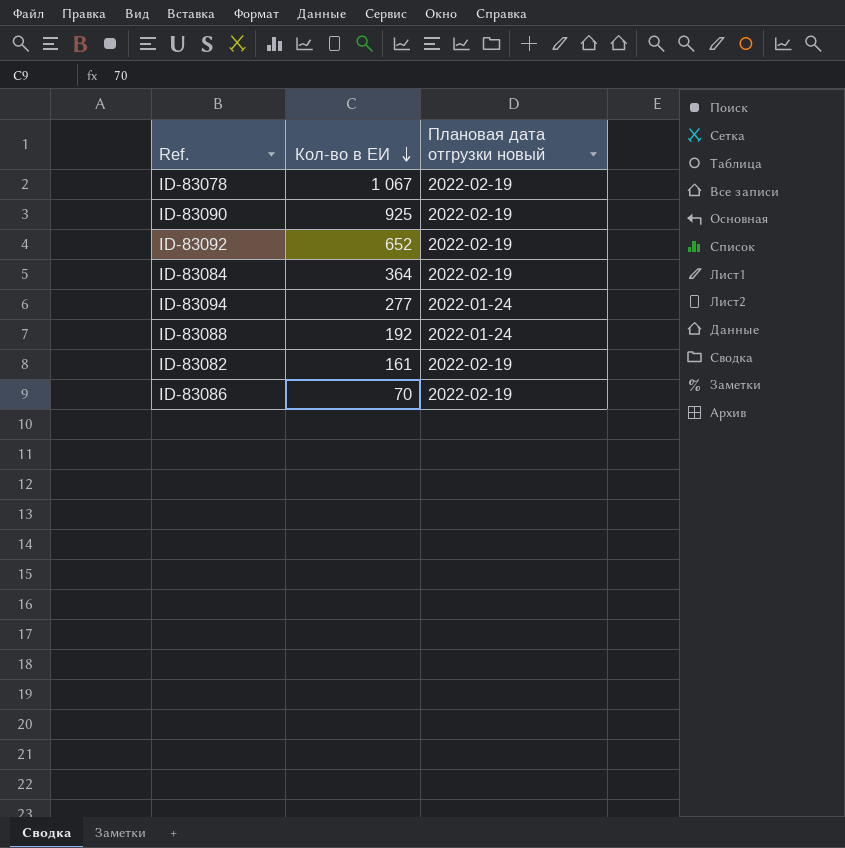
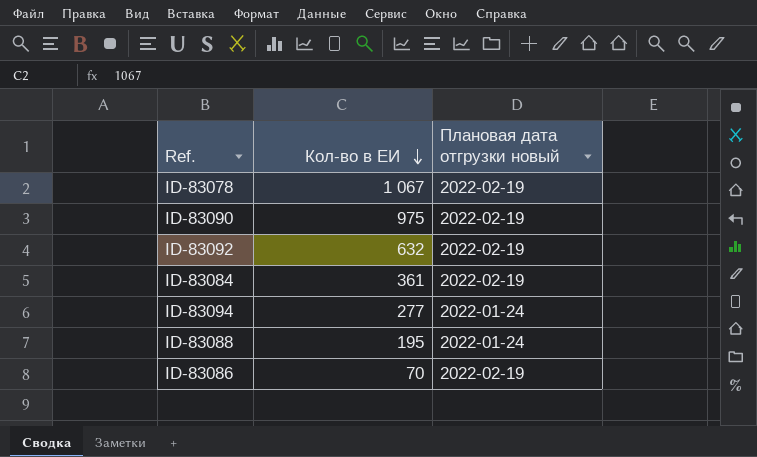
row ID-83082: 161 | 2022-02-19 -> none
ID-83090 | Кол-во в ЕИ: 925 -> 975
ID-83092 | Кол-во в ЕИ: 652 -> 632
ID-83084 | Кол-во в ЕИ: 364 -> 361
ID-83088 | Кол-во в ЕИ: 192 -> 195

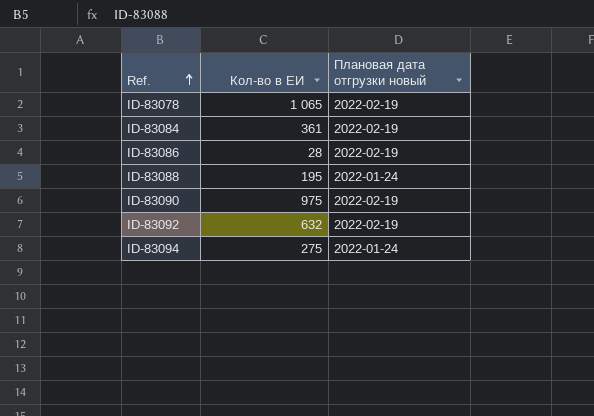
row order: Кол-во в ЕИ descending -> Ref. ascending
ID-83078 | Кол-во в ЕИ: 1 067 -> 1 065
ID-83086 | Кол-во в ЕИ: 70 -> 28
ID-83094 | Кол-во в ЕИ: 277 -> 275

